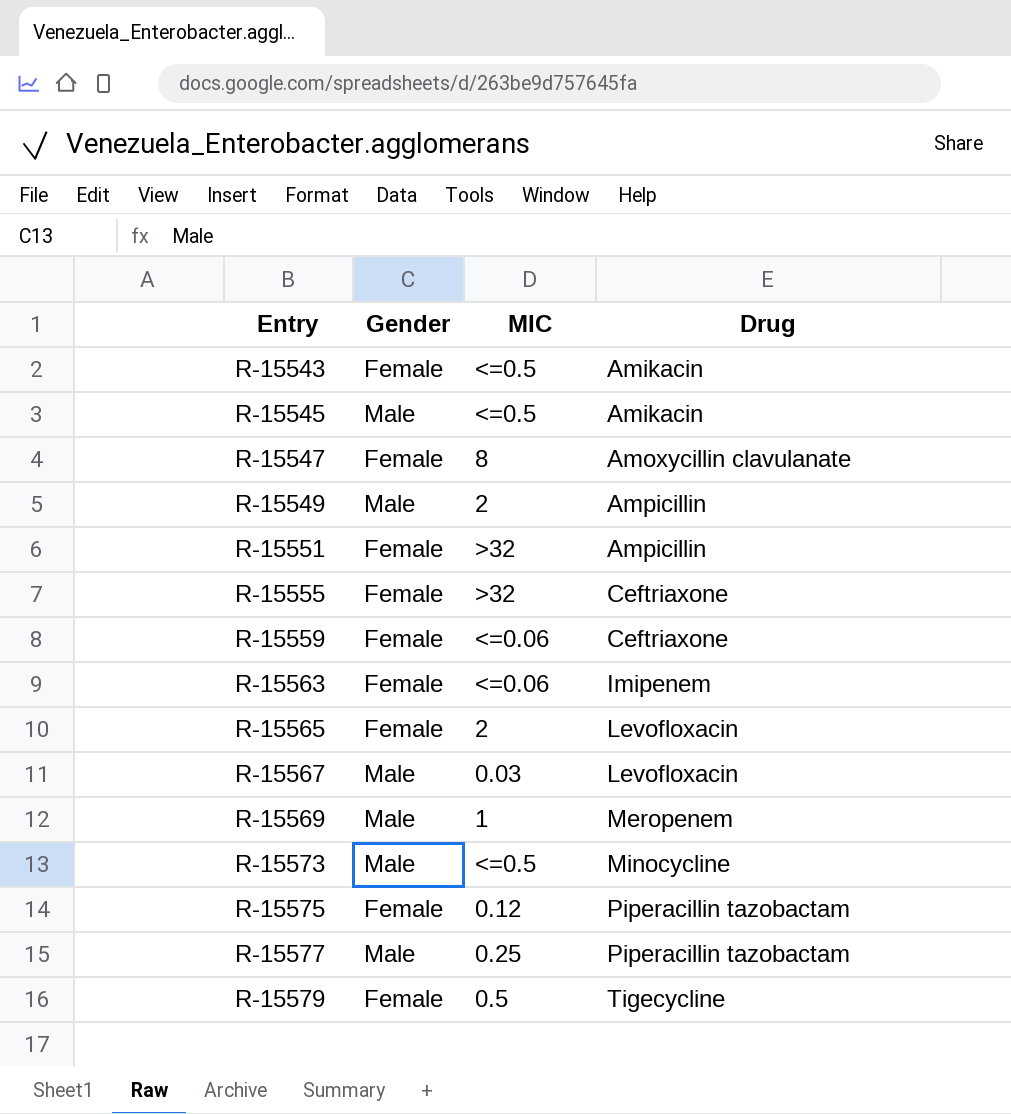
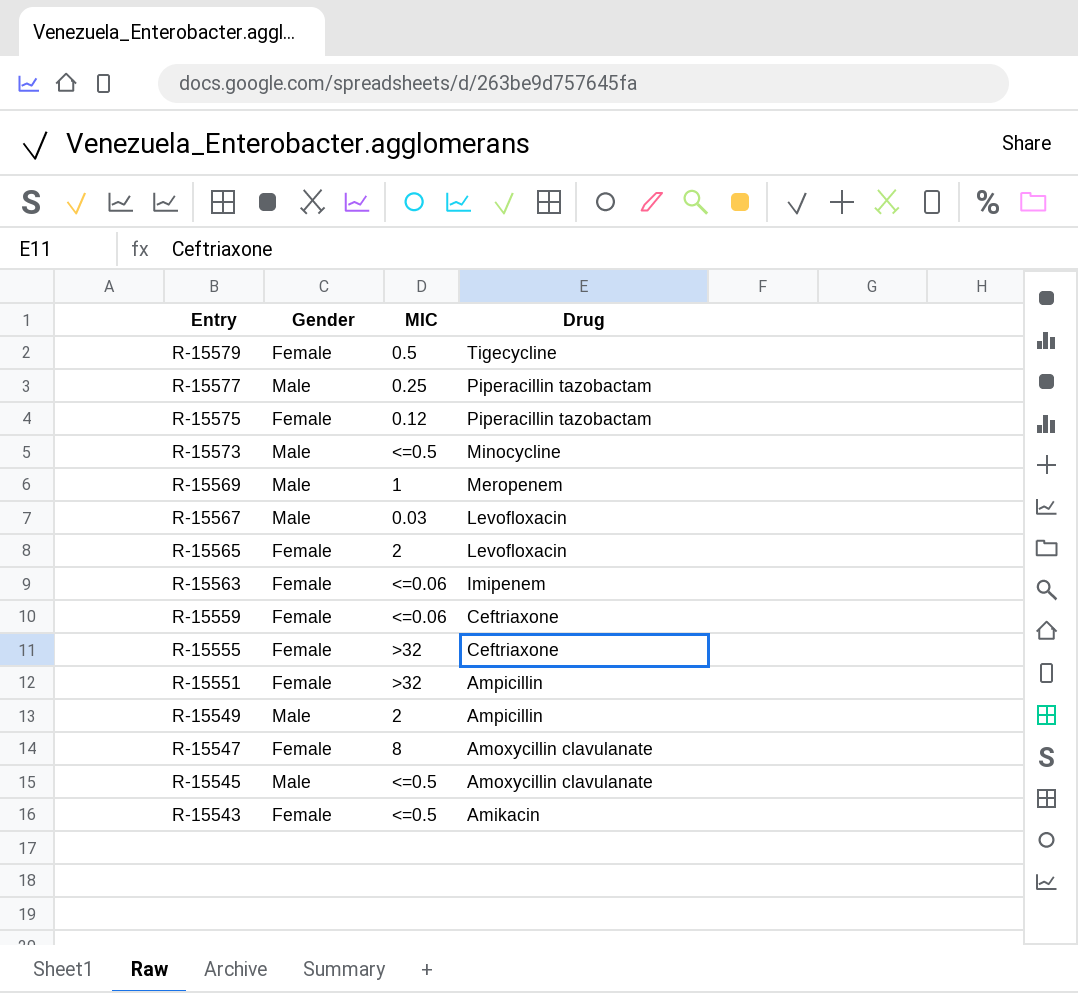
row order: Entry ascending -> Entry descending
R-15545 | Drug: Amikacin -> Amoxycillin clavulanate

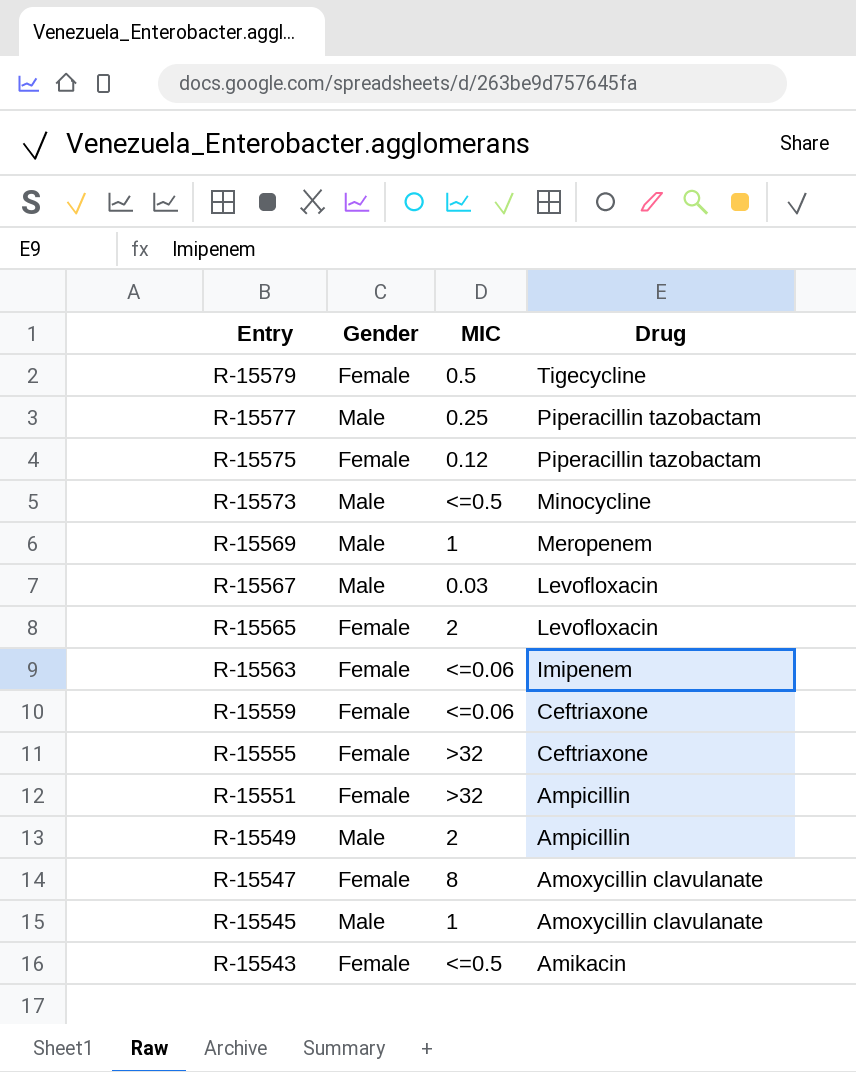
R-15545 | MIC: <=0.5 -> 1

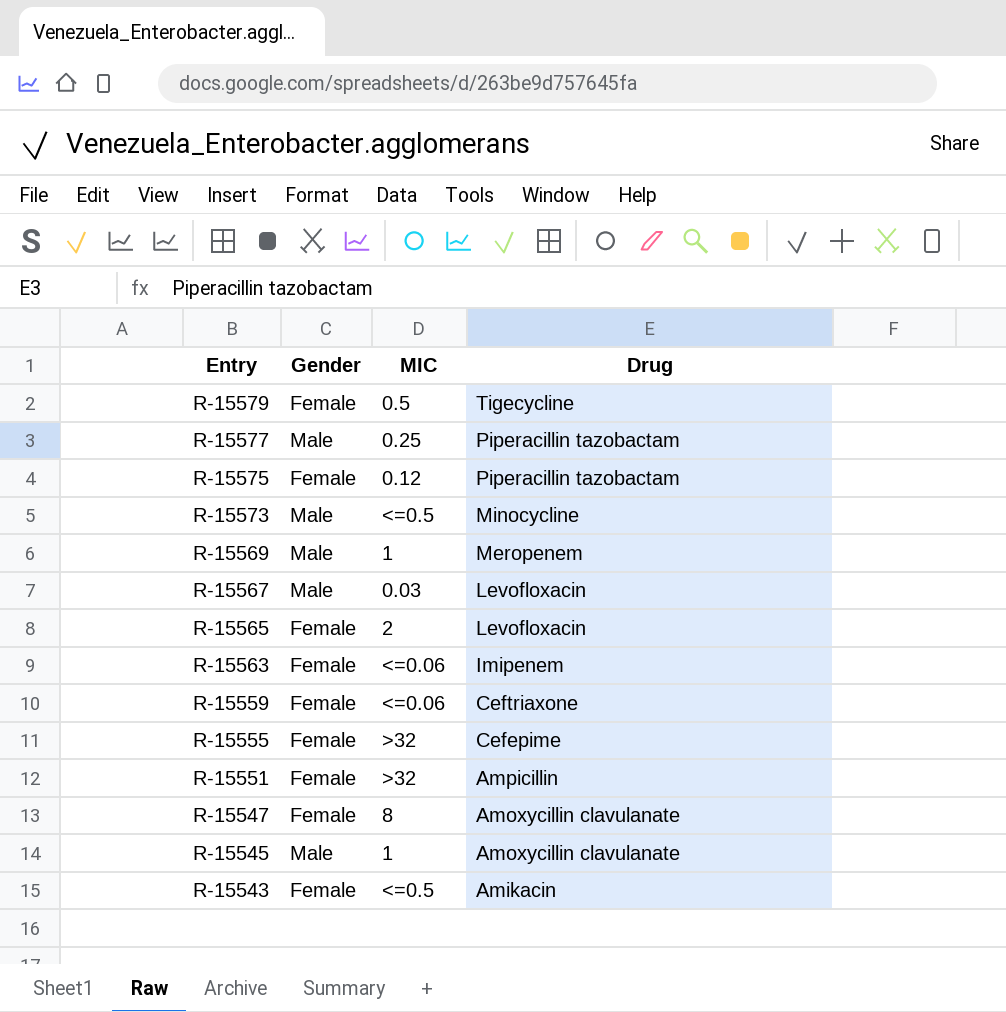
row R-15549: Male | 2 | Ampicillin -> none
R-15555 | Drug: Ceftriaxone -> Cefepime

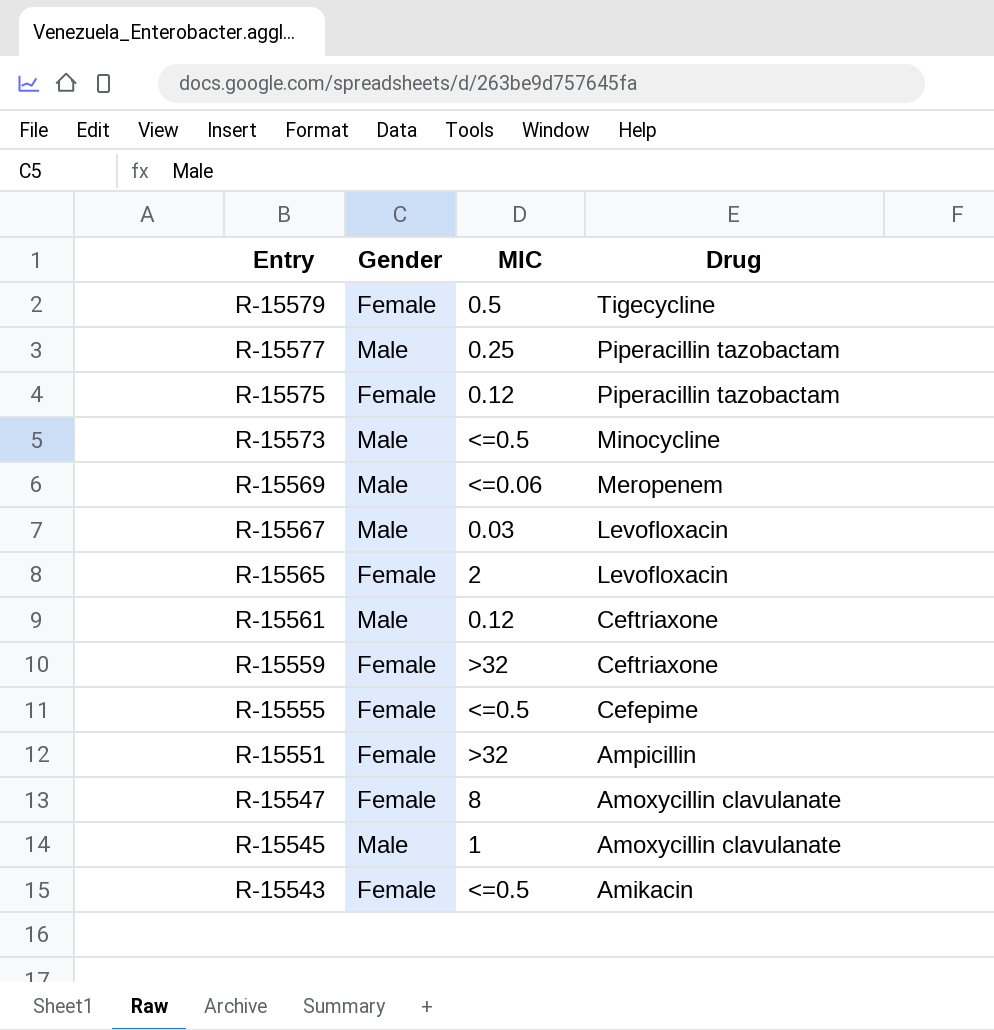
row R-15563: Female | <=0.06 | Imipenem -> none
R-15569 | MIC: 1 -> <=0.06
row R-15561: none -> Male | 0.12 | Ceftriaxone
R-15559 | MIC: <=0.06 -> >32
R-15555 | MIC: >32 -> <=0.5

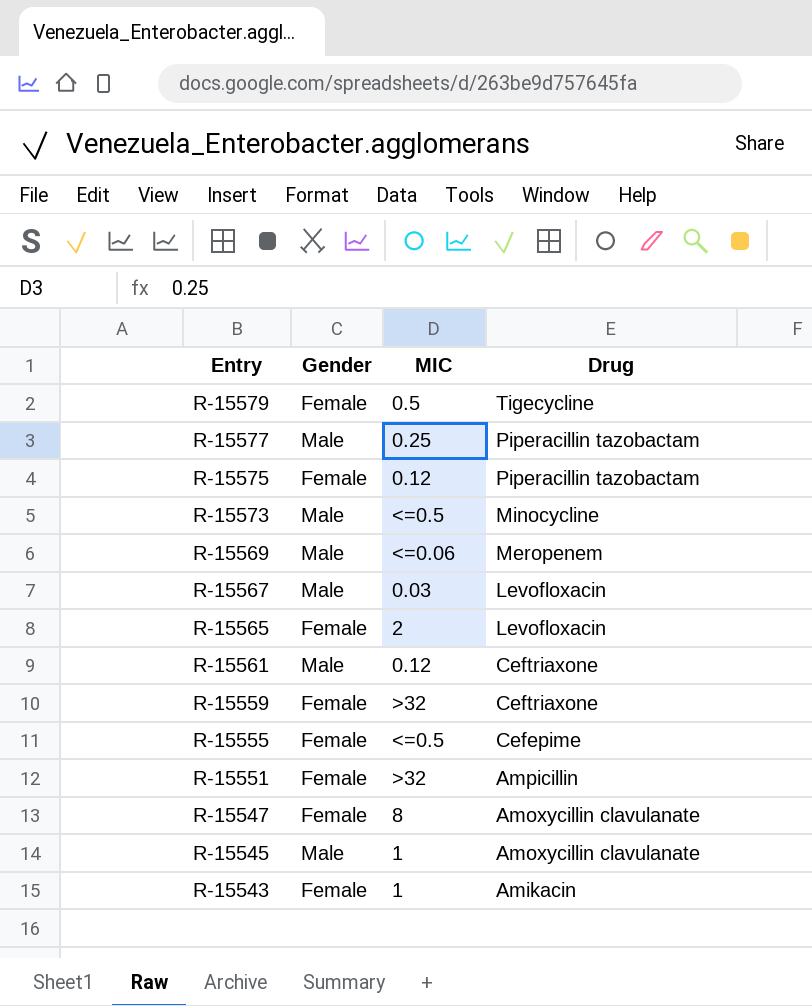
R-15543 | MIC: <=0.5 -> 1

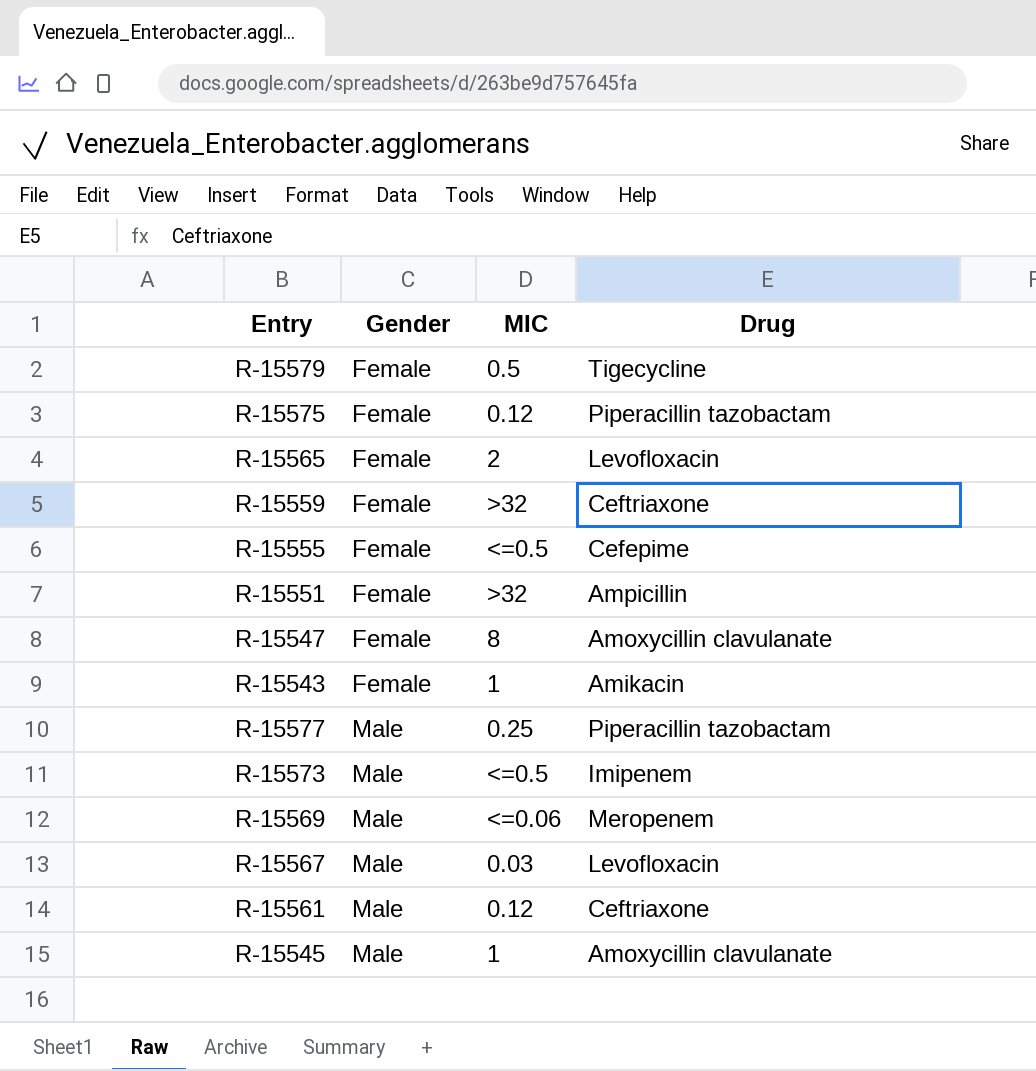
row order: Entry descending -> Gender ascending
R-15573 | Drug: Minocycline -> Imipenem

